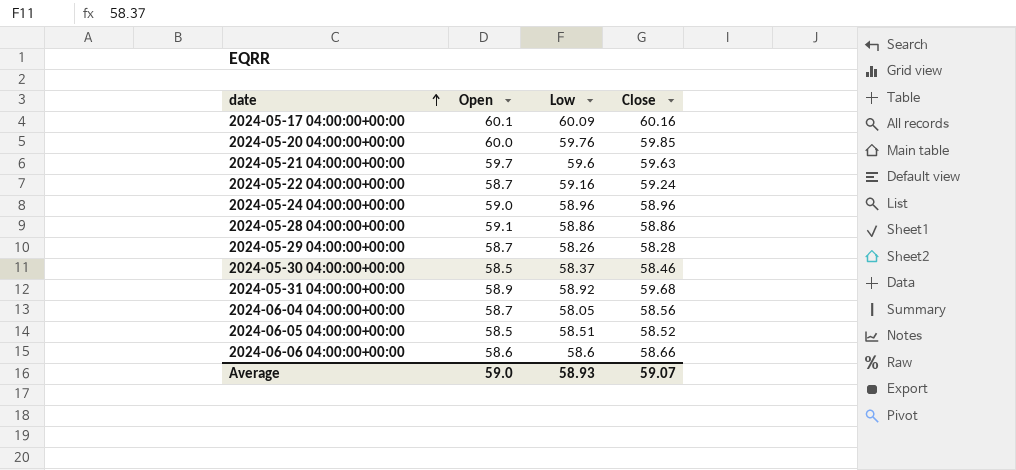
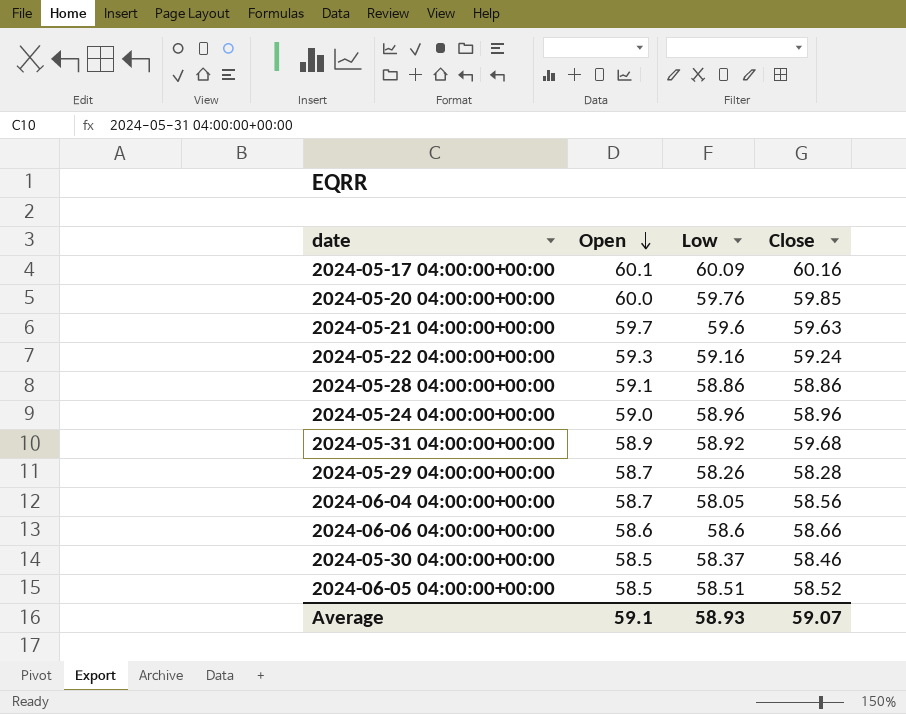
row order: date ascending -> Open descending
2024-05-22 04:00:00+00:00 | Open: 58.7 -> 59.3
Average | Open: 59.0 -> 59.1

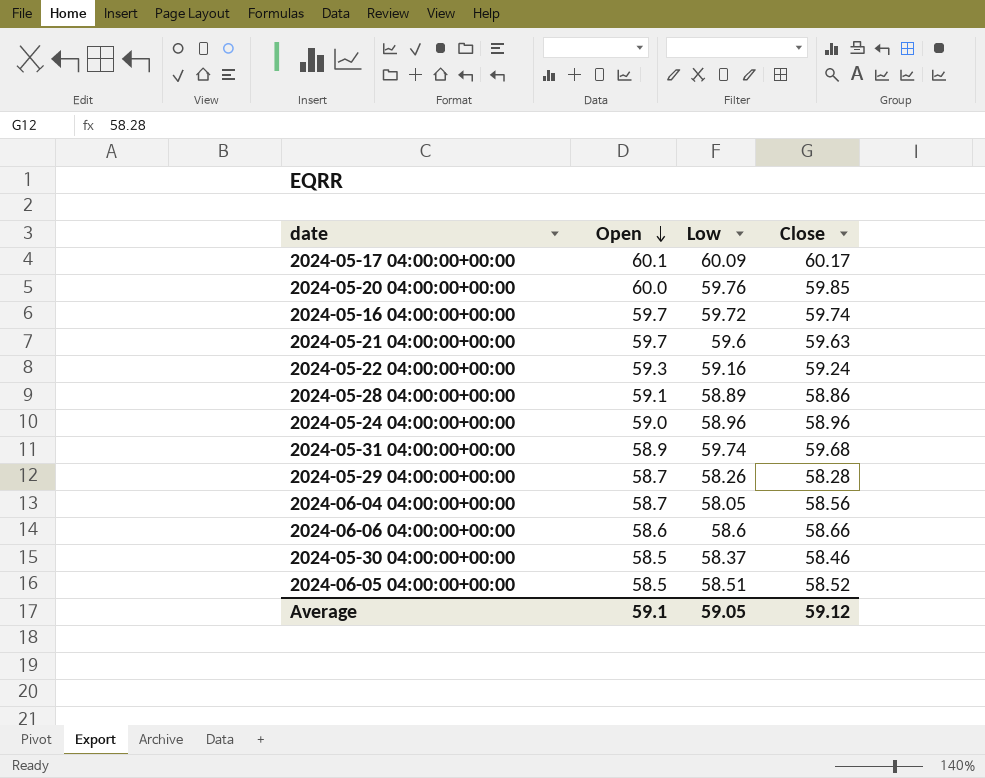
2024-05-17 04:00:00+00:00 | Close: 60.16 -> 60.17
row 2024-05-16 04:00:00+00:00: none -> 59.7 | 59.72 | 59.74
2024-05-28 04:00:00+00:00 | Low: 58.86 -> 58.89
2024-05-31 04:00:00+00:00 | Low: 58.92 -> 59.74
Average | Low: 58.93 -> 59.05
Average | Close: 59.07 -> 59.12

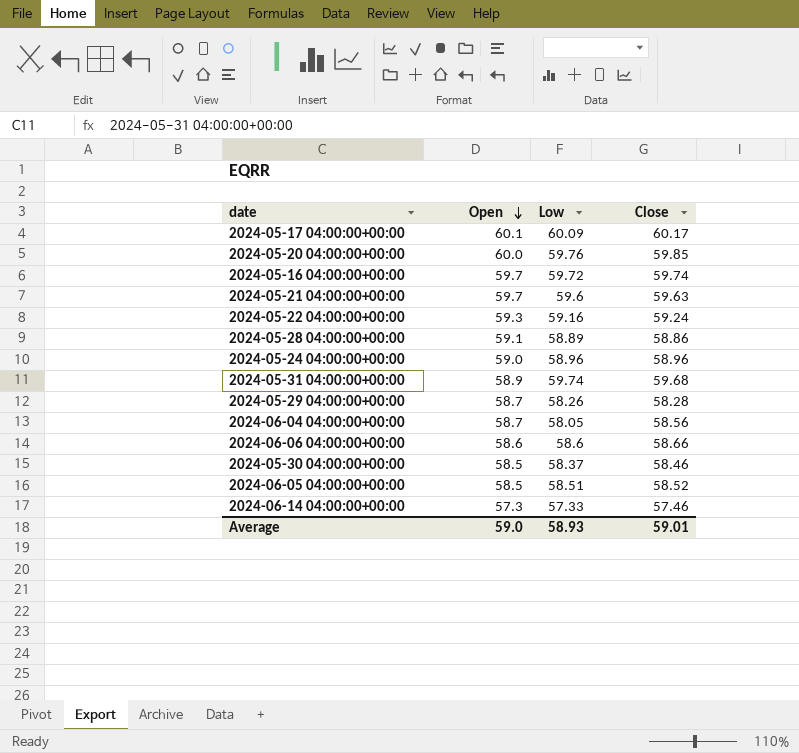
row 2024-06-14 04:00:00+00:00: none -> 57.3 | 57.33 | 57.46
Average | Open: 59.1 -> 59.0
Average | Low: 59.05 -> 58.93
Average | Close: 59.12 -> 59.01

